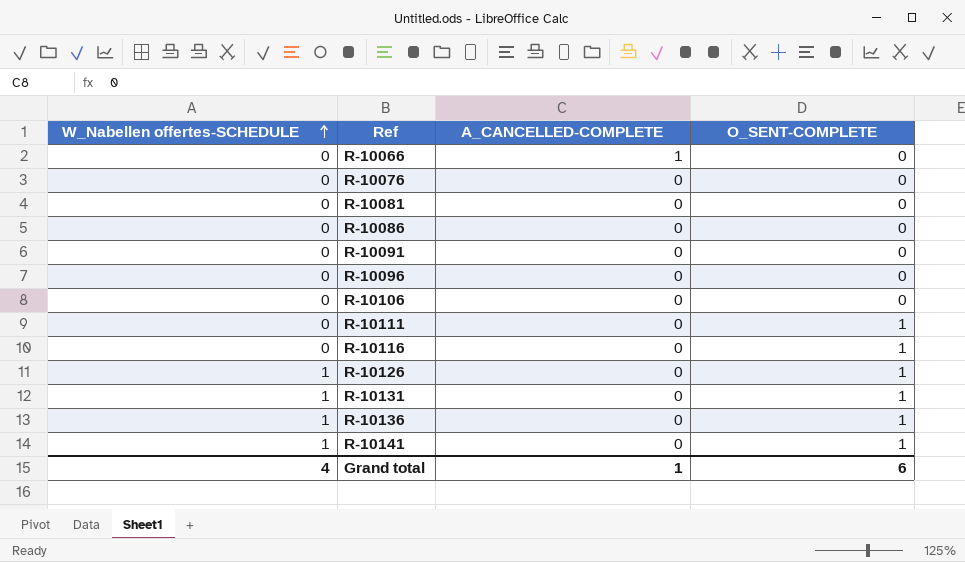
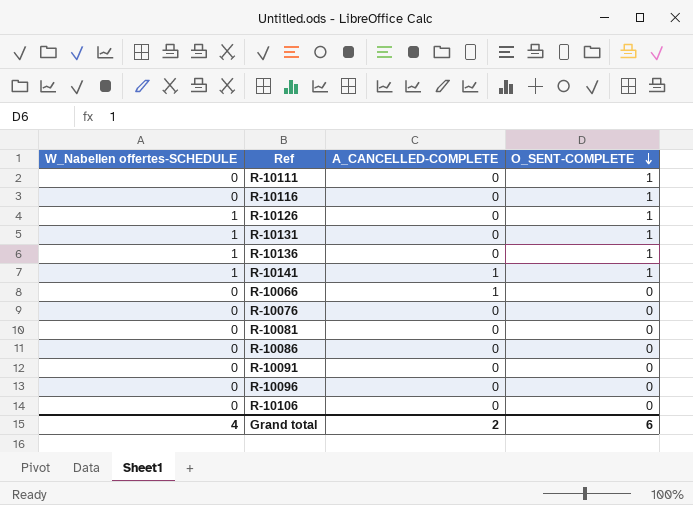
row order: W_Nabellen offertes-SCHEDULE ascending -> O_SENT-COMPLETE descending
R-10141 | A_CANCELLED-COMPLETE: 0 -> 1
Grand total | A_CANCELLED-COMPLETE: 1 -> 2

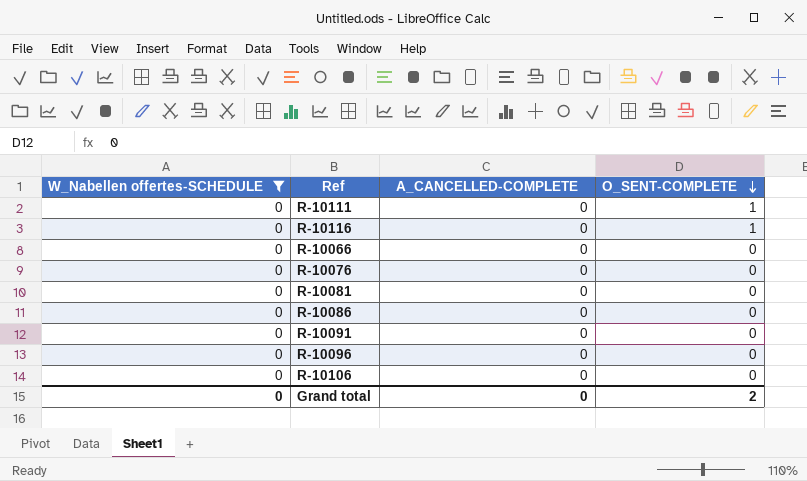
filter: none -> W_Nabellen offertes-SCHEDULE = 0
R-10066 | A_CANCELLED-COMPLETE: 1 -> 0
Grand total | W_Nabellen offertes-SCHEDULE: 4 -> 0
Grand total | A_CANCELLED-COMPLETE: 2 -> 0
Grand total | O_SENT-COMPLETE: 6 -> 2

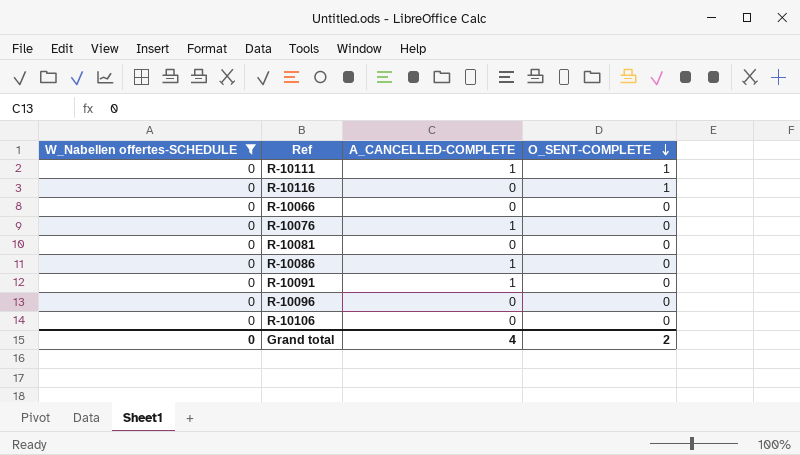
R-10111 | A_CANCELLED-COMPLETE: 0 -> 1
R-10076 | A_CANCELLED-COMPLETE: 0 -> 1
R-10086 | A_CANCELLED-COMPLETE: 0 -> 1
R-10091 | A_CANCELLED-COMPLETE: 0 -> 1
Grand total | A_CANCELLED-COMPLETE: 0 -> 4

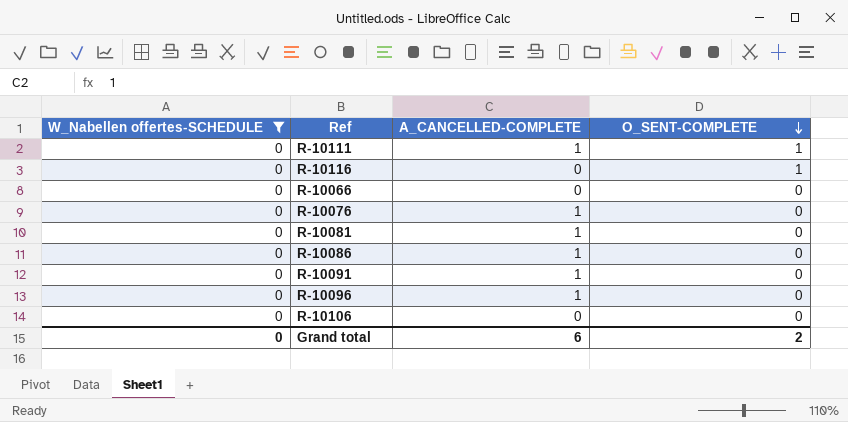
R-10081 | A_CANCELLED-COMPLETE: 0 -> 1
R-10096 | A_CANCELLED-COMPLETE: 0 -> 1
Grand total | A_CANCELLED-COMPLETE: 4 -> 6

